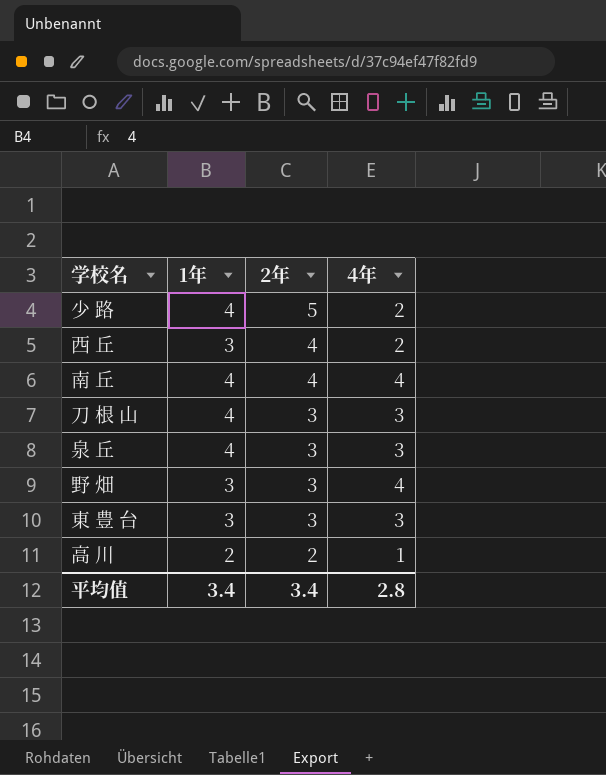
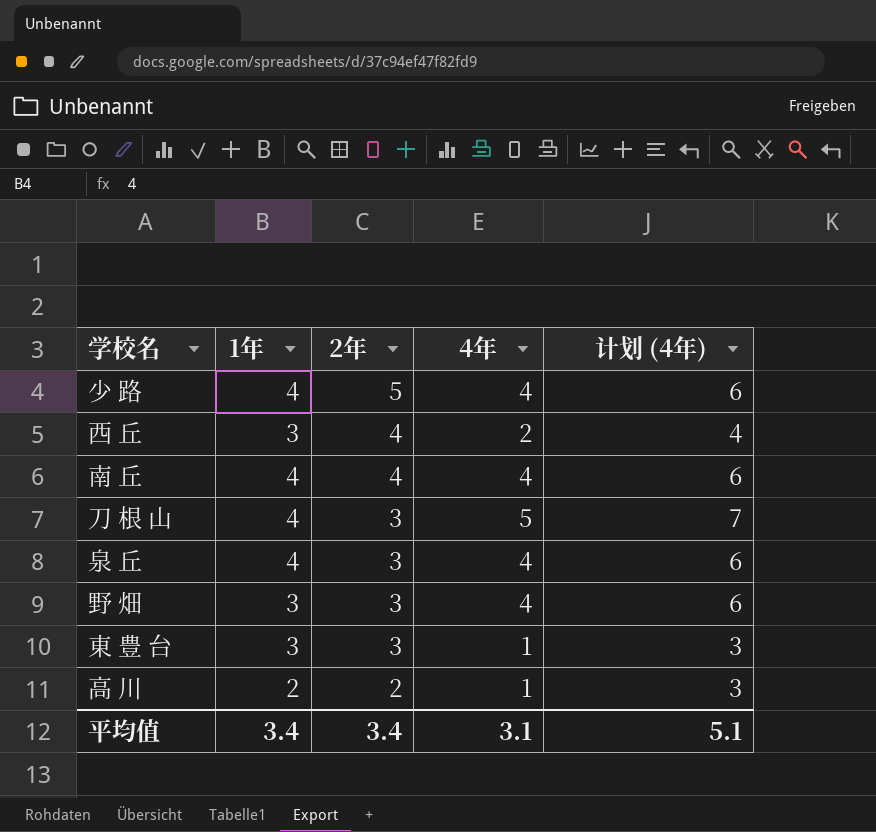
column 计划 (4年) | formula: none -> [4年] + 2
少 路 | 4年: 2 -> 4
刀 根 山 | 4年: 3 -> 5
泉 丘 | 4年: 3 -> 4
東 豊 台 | 4年: 3 -> 1
平均值 | 4年: 2.8 -> 3.1

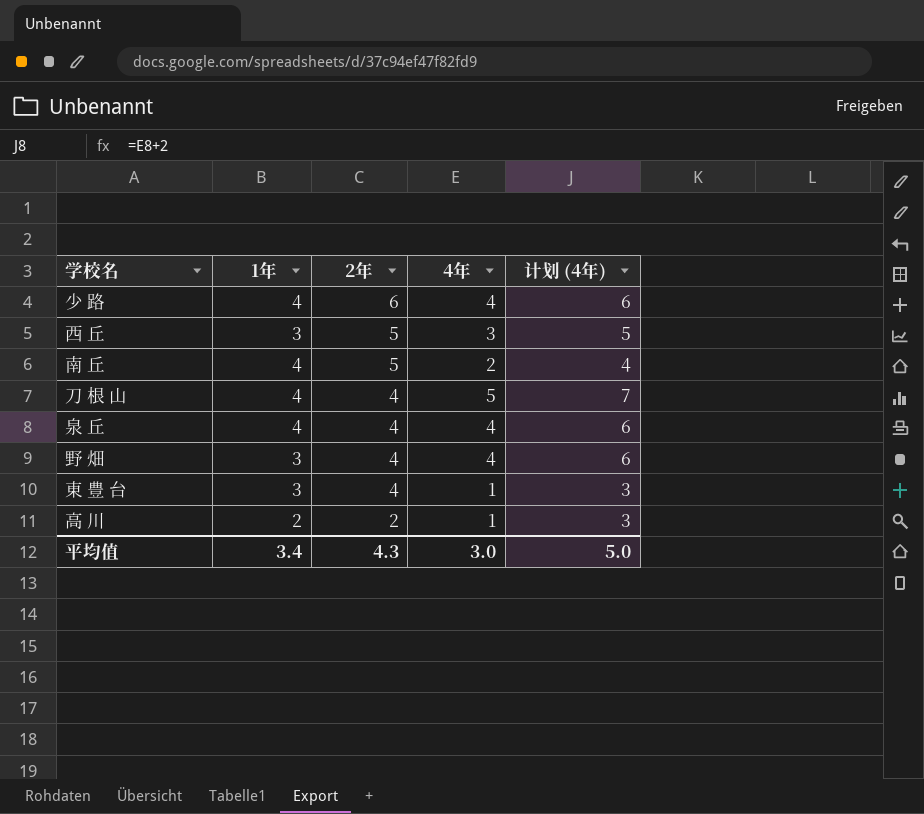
少 路 | 2年: 5 -> 6
西 丘 | 2年: 4 -> 5
西 丘 | 4年: 2 -> 3
西 丘 | 计划 (4年): 4 -> 5
南 丘 | 2年: 4 -> 5
南 丘 | 4年: 4 -> 2
南 丘 | 计划 (4年): 6 -> 4
刀 根 山 | 2年: 3 -> 4
泉 丘 | 2年: 3 -> 4
野 畑 | 2年: 3 -> 4
東 豊 台 | 2年: 3 -> 4
平均值 | 2年: 3.4 -> 4.3
平均值 | 4年: 3.1 -> 3.0
平均值 | 计划 (4年): 5.1 -> 5.0

